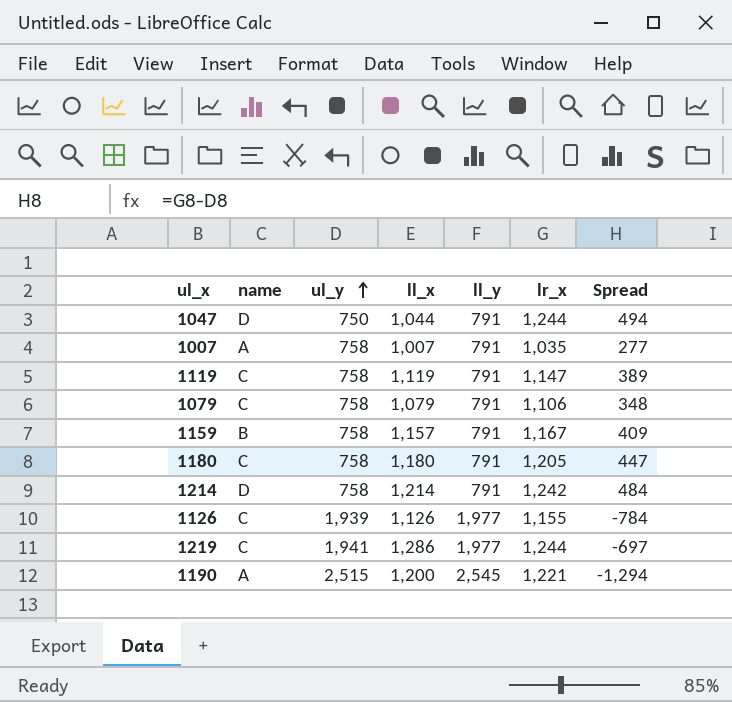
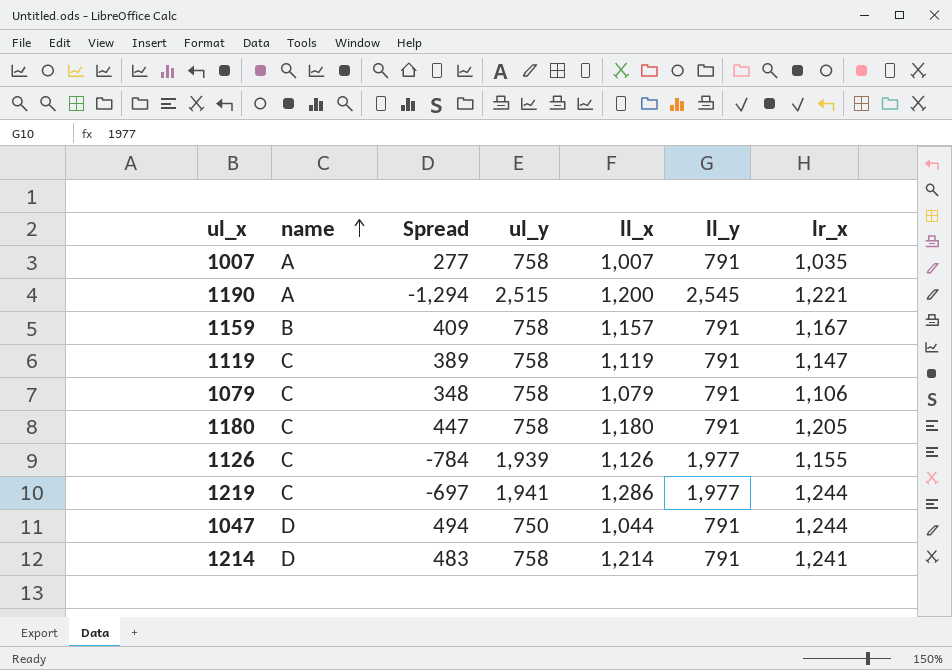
row order: ul_y ascending -> name ascending
column Spread | position: 7 -> 3
1214 | Spread: 484 -> 483
1214 | lr_x: 1,242 -> 1,241

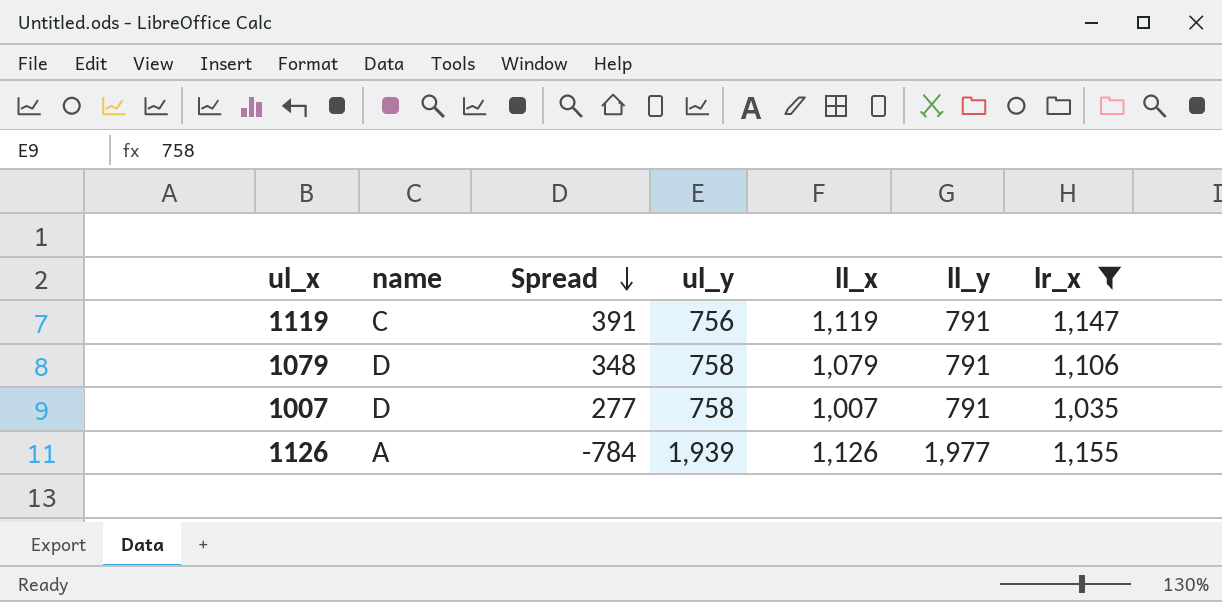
filter: none -> lr_x <= 1,155
row order: name ascending -> Spread descending
1119 | Spread: 389 -> 391
1119 | ul_y: 758 -> 756
1079 | name: C -> D
1007 | name: A -> D
1126 | name: C -> A

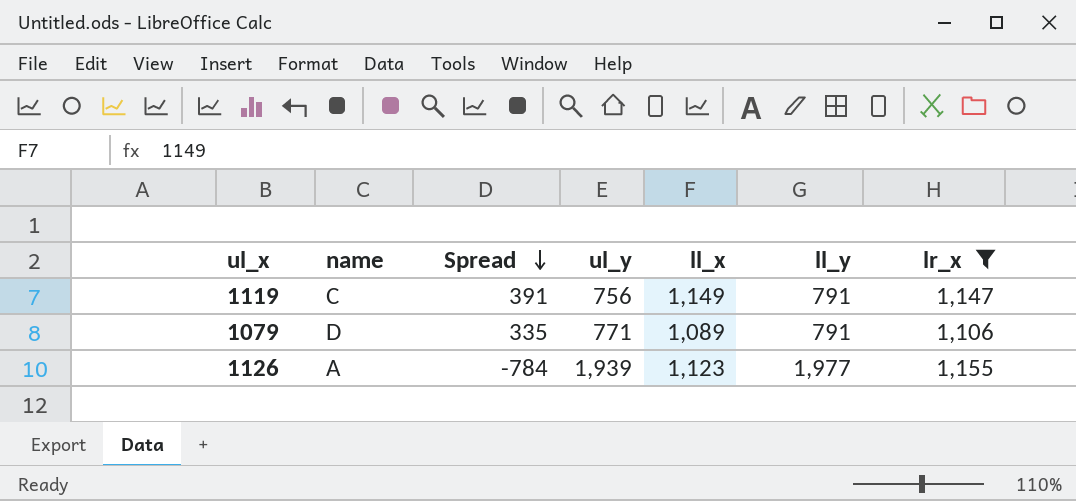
row 1007: D | 277 | 758 | 1,007 | 791 | 1,035 -> none
1119 | ll_x: 1,119 -> 1,149
1079 | Spread: 348 -> 335
1079 | ul_y: 758 -> 771
1079 | ll_x: 1,079 -> 1,089
1126 | ll_x: 1,126 -> 1,123

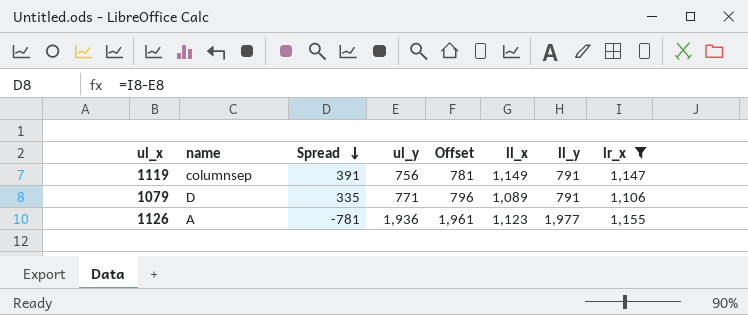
column Offset | formula: none -> [ul_y] + 25
1119 | name: C -> columnsep
1126 | Spread: -784 -> -781
1126 | ul_y: 1,939 -> 1,936

